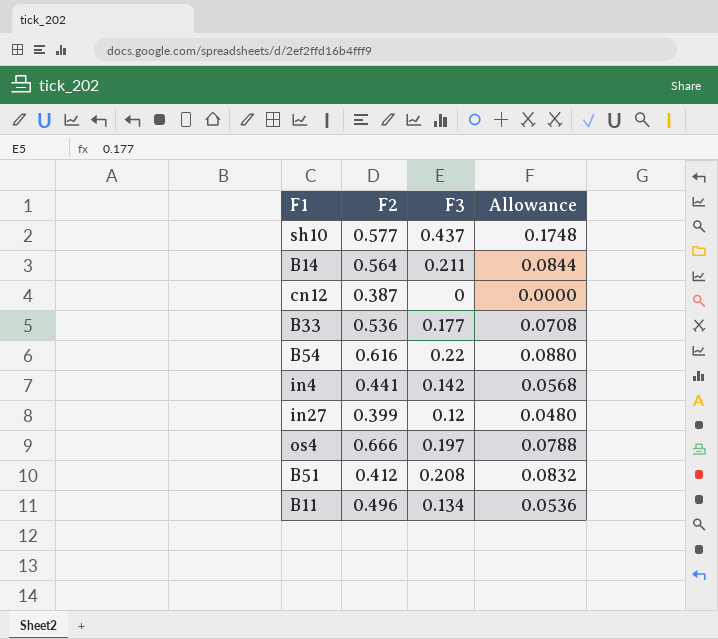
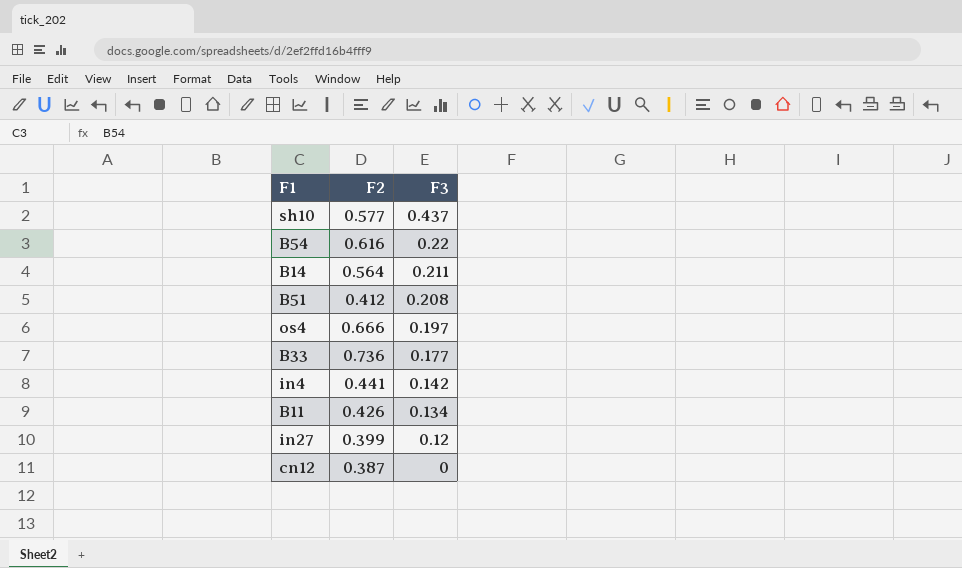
row order: none -> F3 descending
column Allowance | formula: [F3] * 0.4 -> none
B33 | F2: 0.536 -> 0.736
B11 | F2: 0.496 -> 0.426

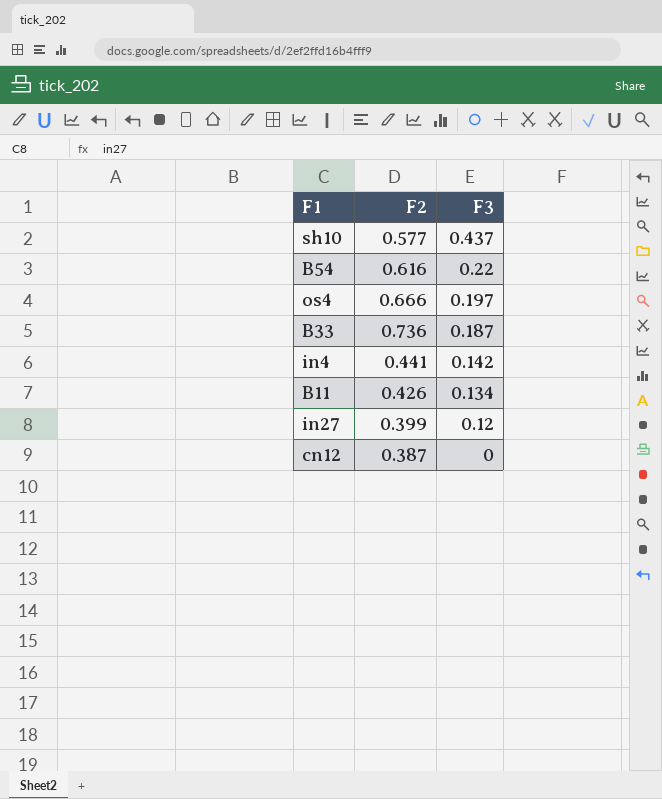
row B14: 0.564 | 0.211 -> none
row B51: 0.412 | 0.208 -> none
B33 | F3: 0.177 -> 0.187

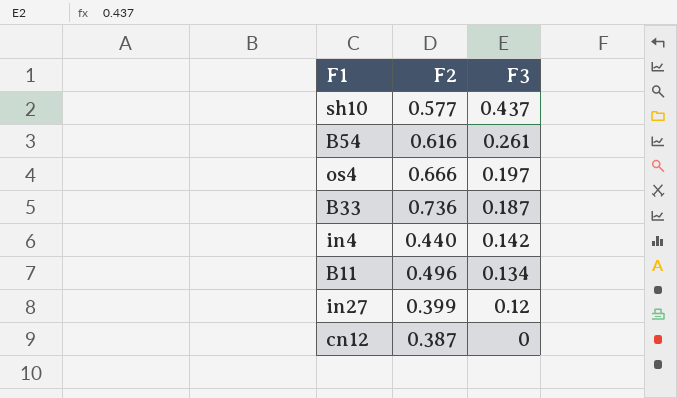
B54 | F3: 0.22 -> 0.261
in4 | F2: 0.441 -> 0.440
B11 | F2: 0.426 -> 0.496

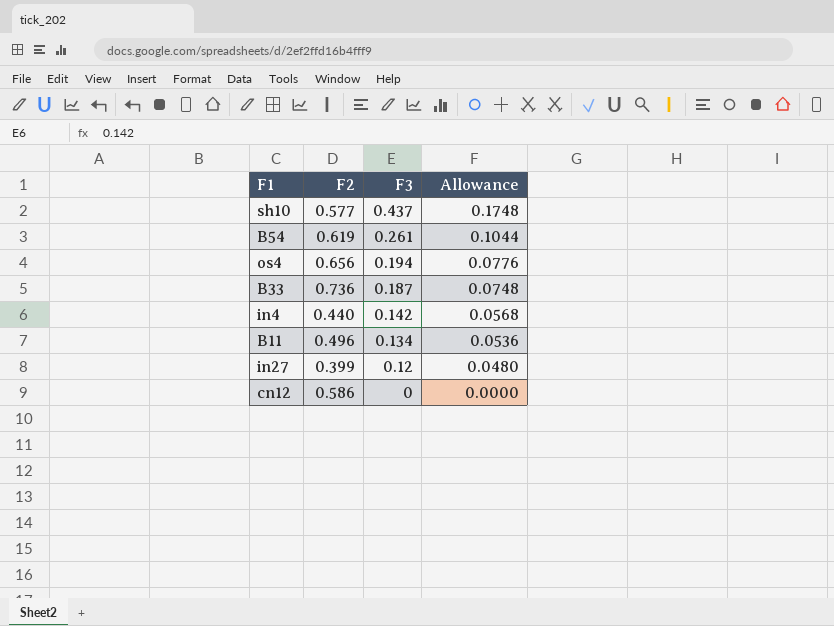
column Allowance | formula: none -> [F3] * 0.4
B54 | F2: 0.616 -> 0.619
os4 | F2: 0.666 -> 0.656
os4 | F3: 0.197 -> 0.194
cn12 | F2: 0.387 -> 0.586

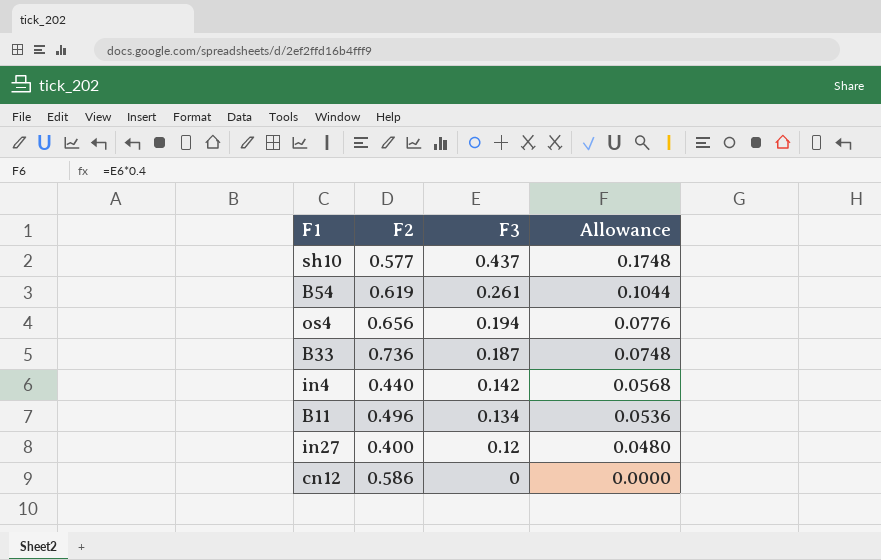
in27 | F2: 0.399 -> 0.400

